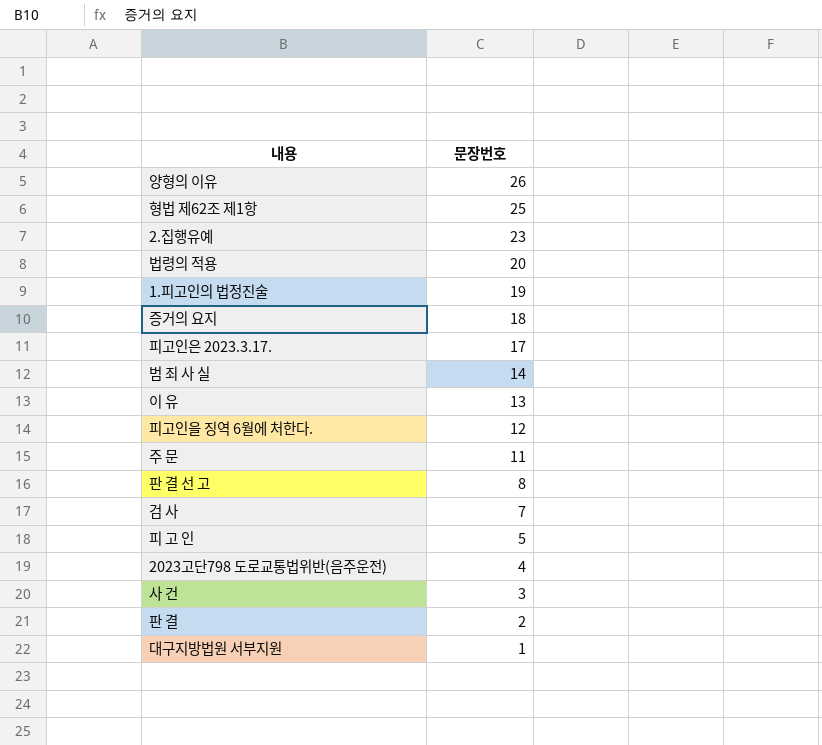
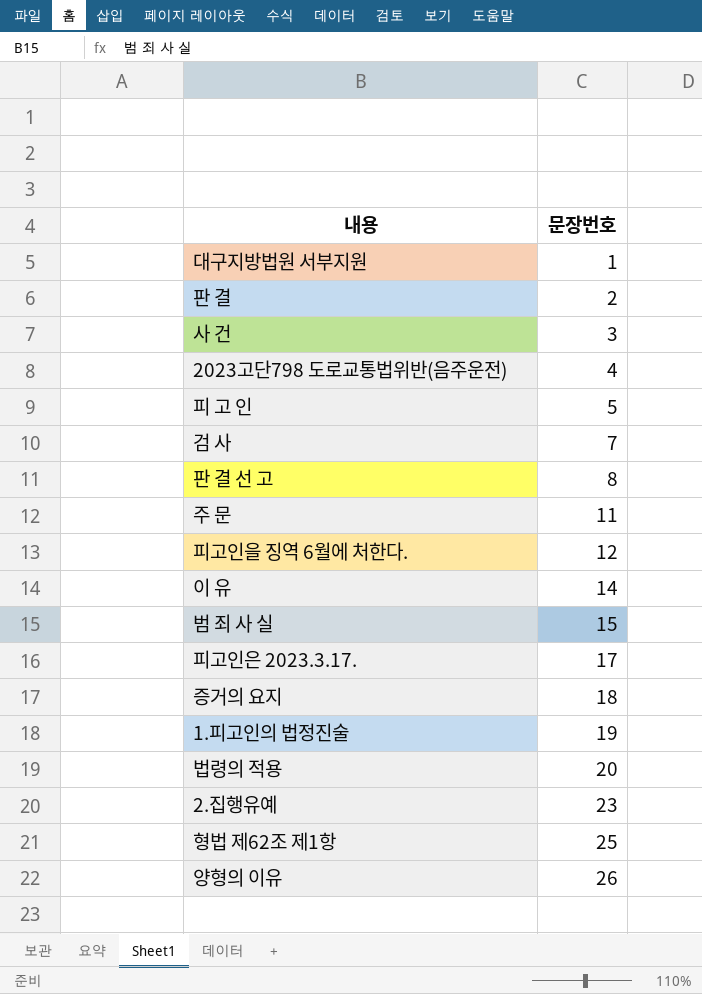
row order: 문장번호 descending -> 문장번호 ascending
이 유 | 문장번호: 13 -> 14
범 죄 사 실 | 문장번호: 14 -> 15

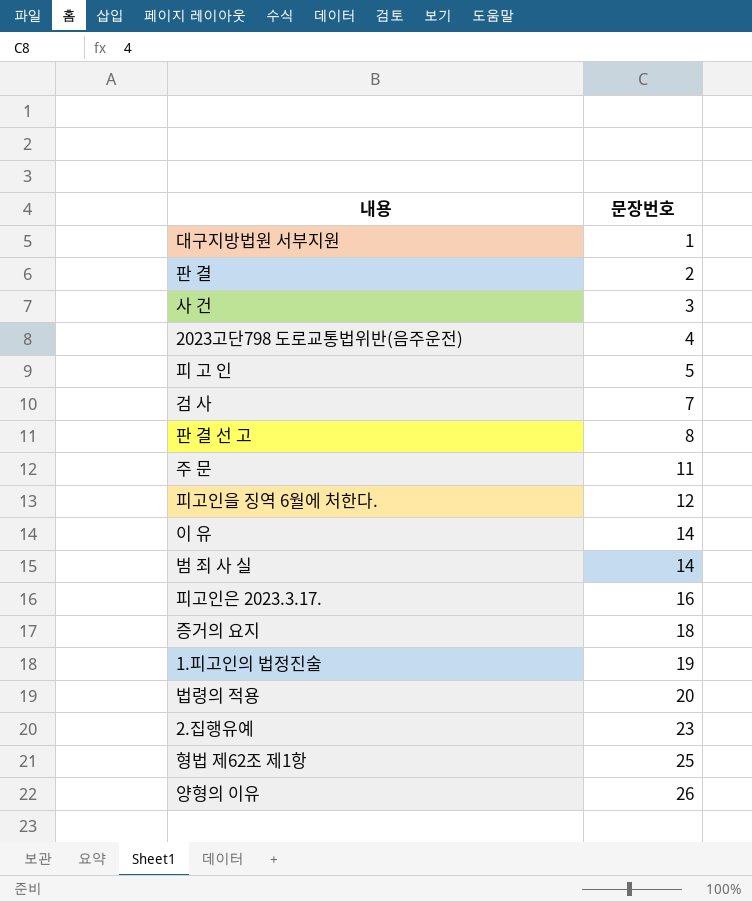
범 죄 사 실 | 문장번호: 15 -> 14
피고인은 2023.3.17. | 문장번호: 17 -> 16

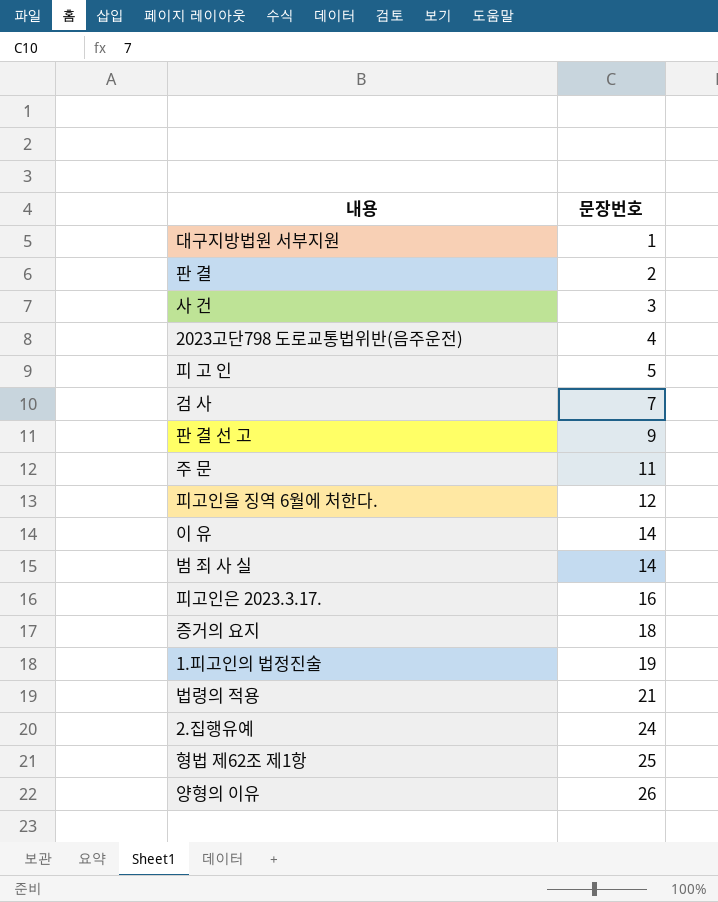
판 결 선 고 | 문장번호: 8 -> 9
법령의 적용 | 문장번호: 20 -> 21
2.집행유예 | 문장번호: 23 -> 24

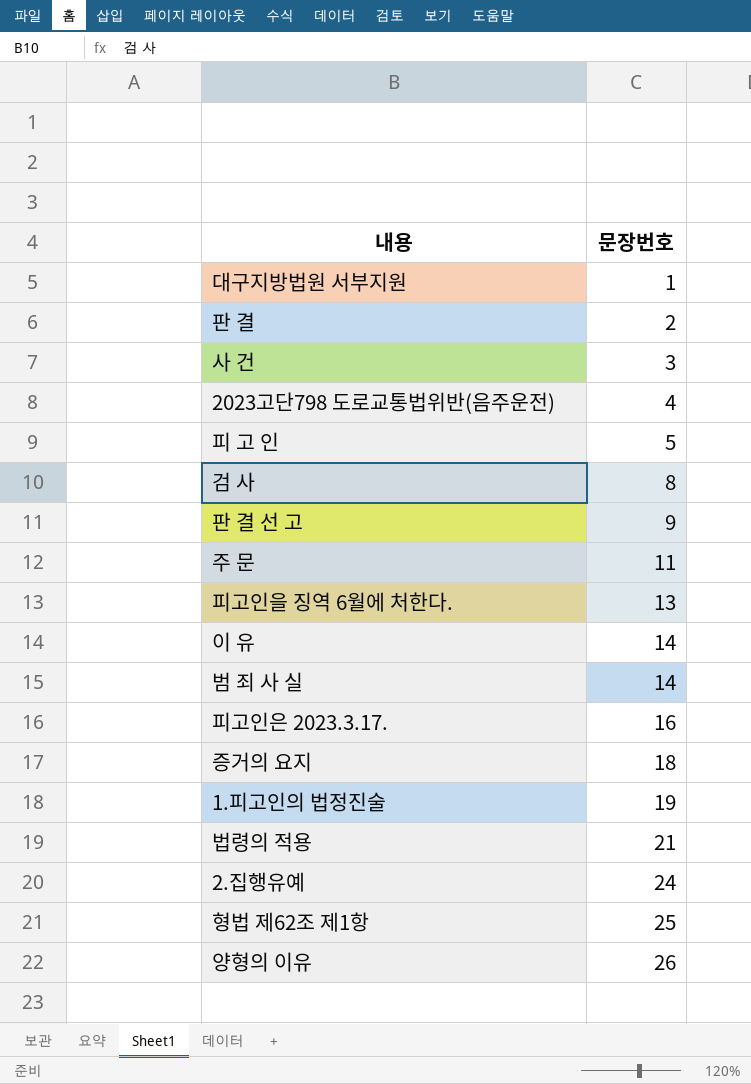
검 사 | 문장번호: 7 -> 8
피고인을 징역 6월에 처한다. | 문장번호: 12 -> 13

